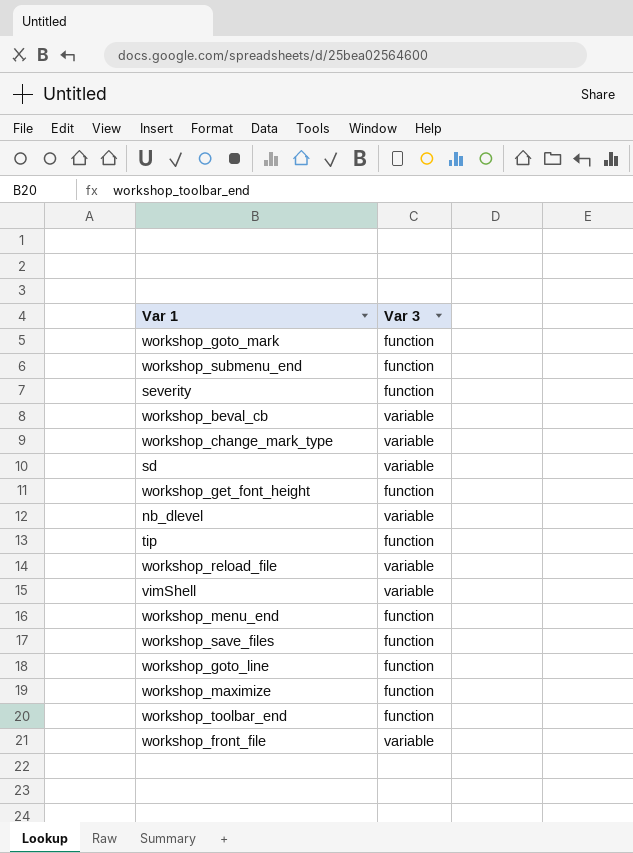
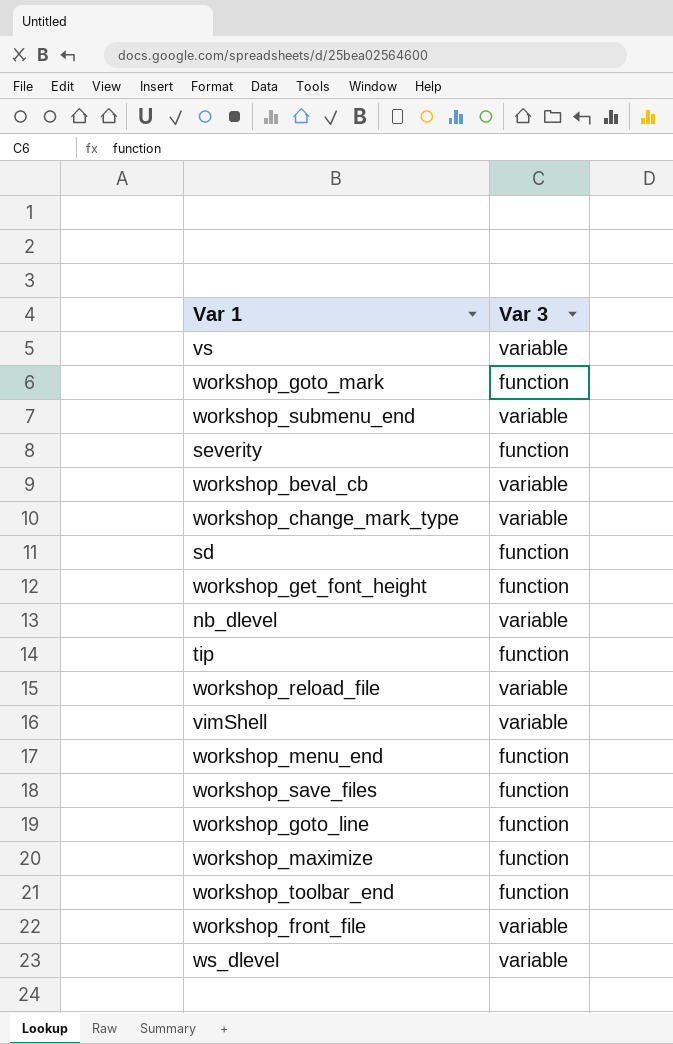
row vs: none -> variable
workshop_submenu_end | Var 3: function -> variable
sd | Var 3: variable -> function
row ws_dlevel: none -> variable

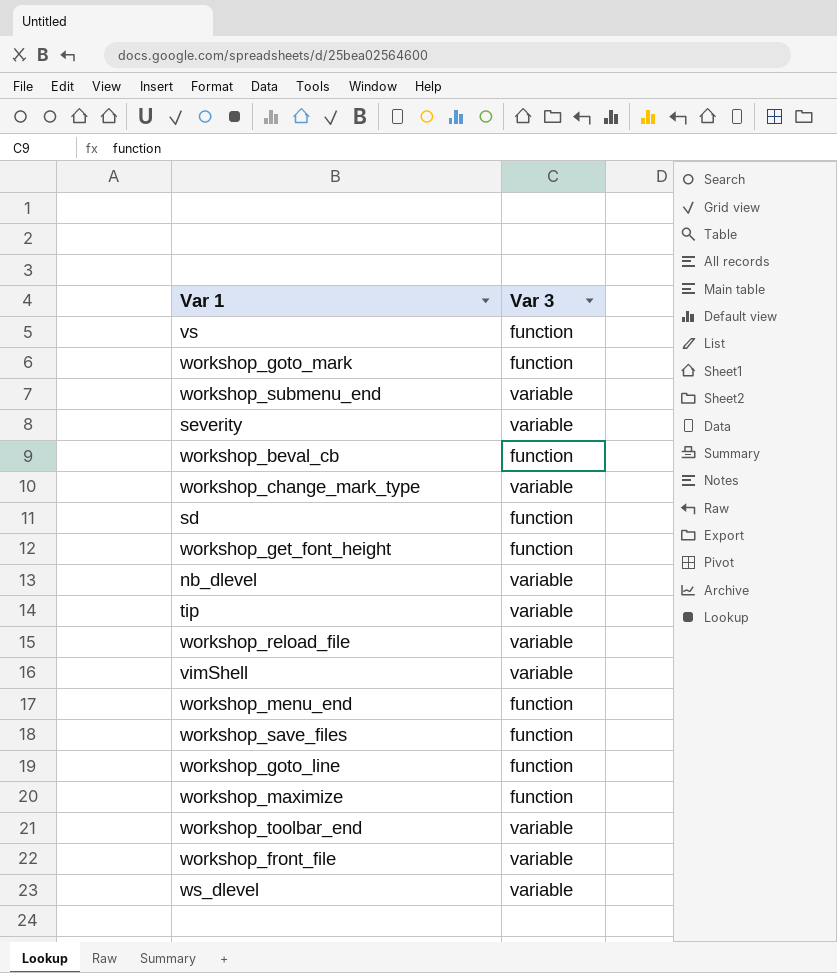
vs | Var 3: variable -> function
severity | Var 3: function -> variable
workshop_beval_cb | Var 3: variable -> function
tip | Var 3: function -> variable
workshop_toolbar_end | Var 3: function -> variable

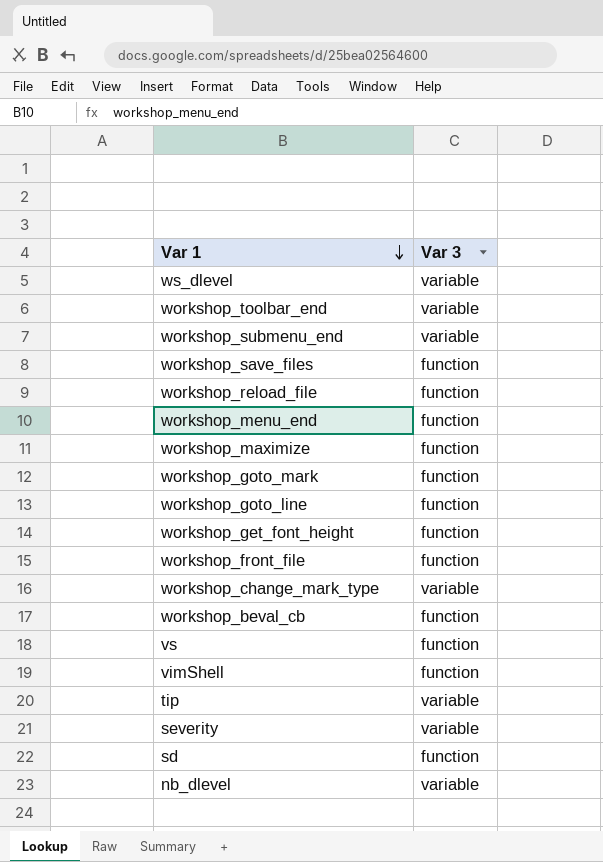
row order: none -> Var 1 descending
workshop_reload_file | Var 3: variable -> function
workshop_front_file | Var 3: variable -> function
vimShell | Var 3: variable -> function

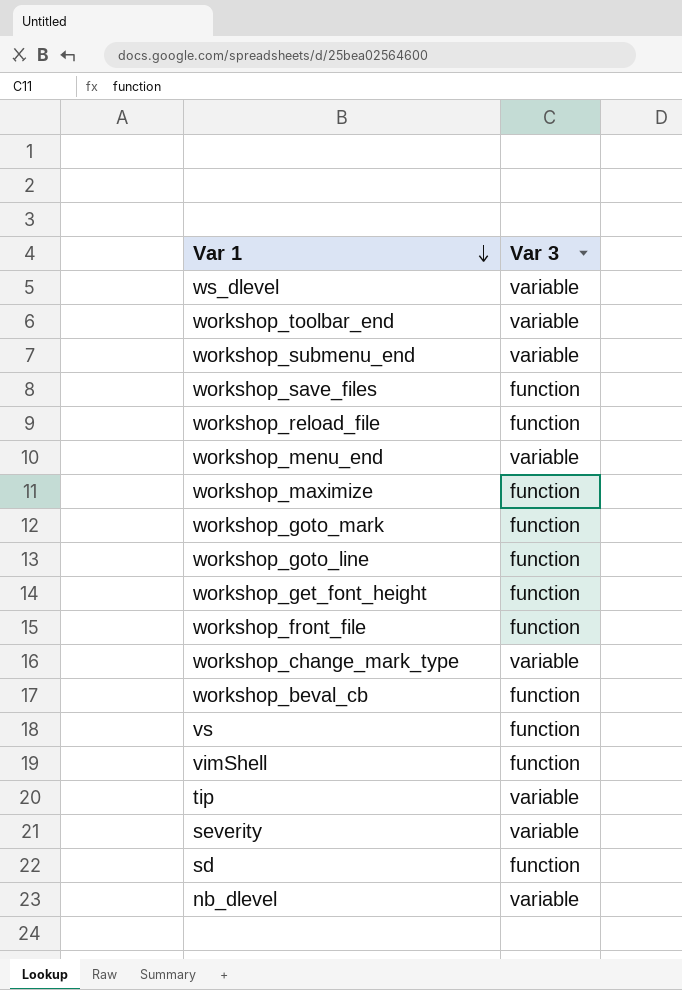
workshop_menu_end | Var 3: function -> variable

